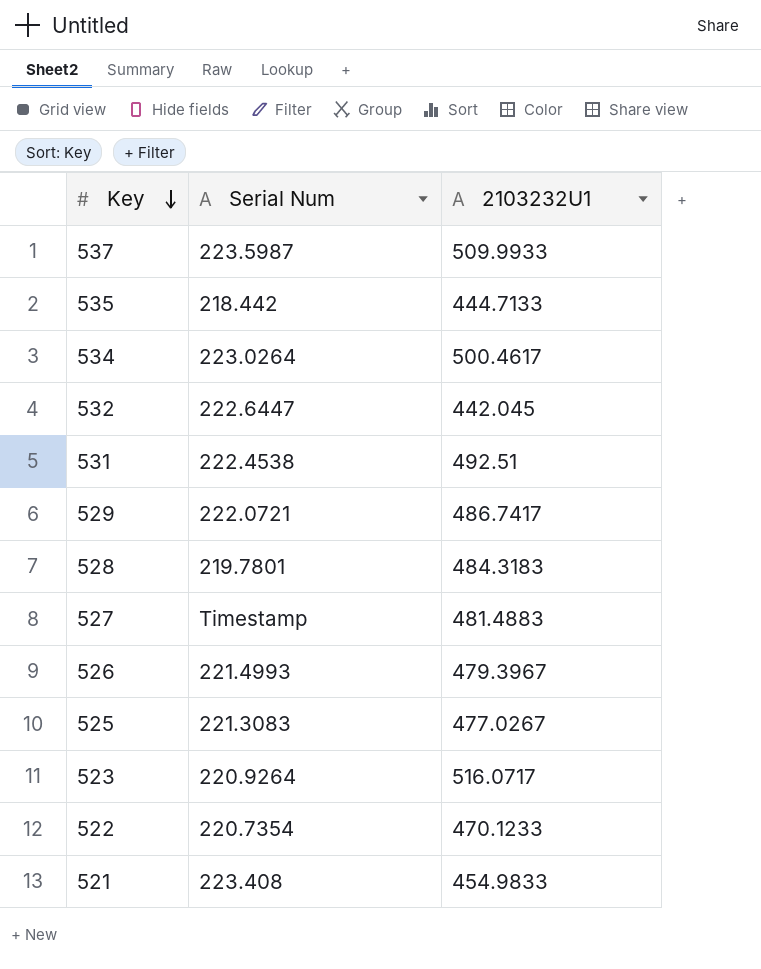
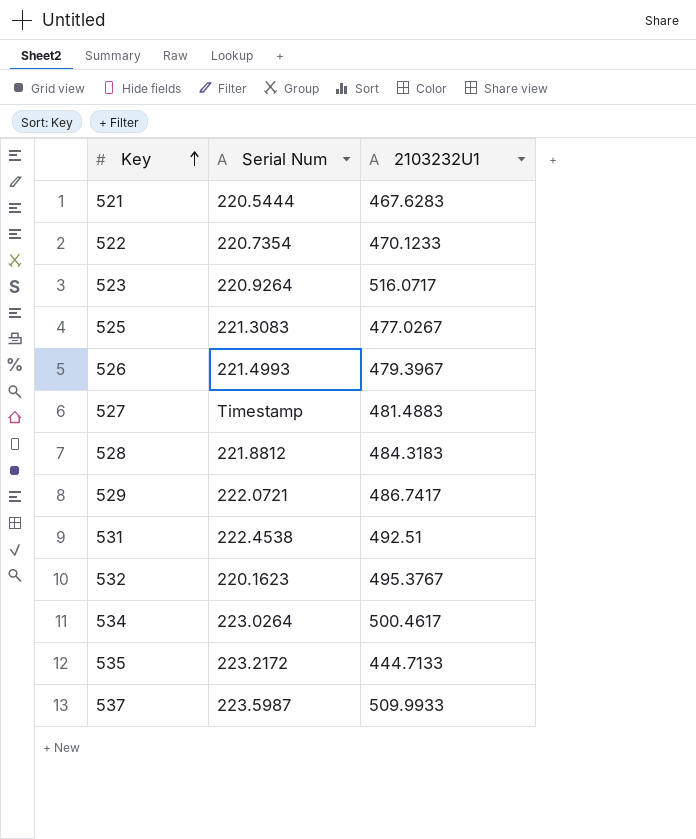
row order: Key descending -> Key ascending
521 | Serial Num: 223.408 -> 220.5444
521 | 2103232U1: 454.9833 -> 467.6283
528 | Serial Num: 219.7801 -> 221.8812
532 | Serial Num: 222.6447 -> 220.1623
532 | 2103232U1: 442.045 -> 495.3767
535 | Serial Num: 218.442 -> 223.2172

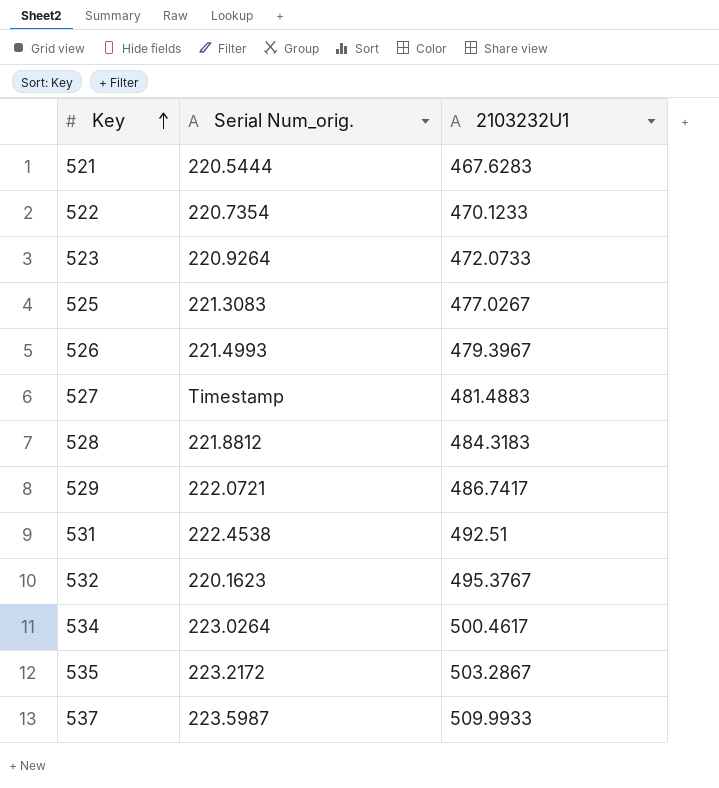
column name: Serial Num -> Serial Num_orig.
523 | 2103232U1: 516.0717 -> 472.0733
535 | 2103232U1: 444.7133 -> 503.2867

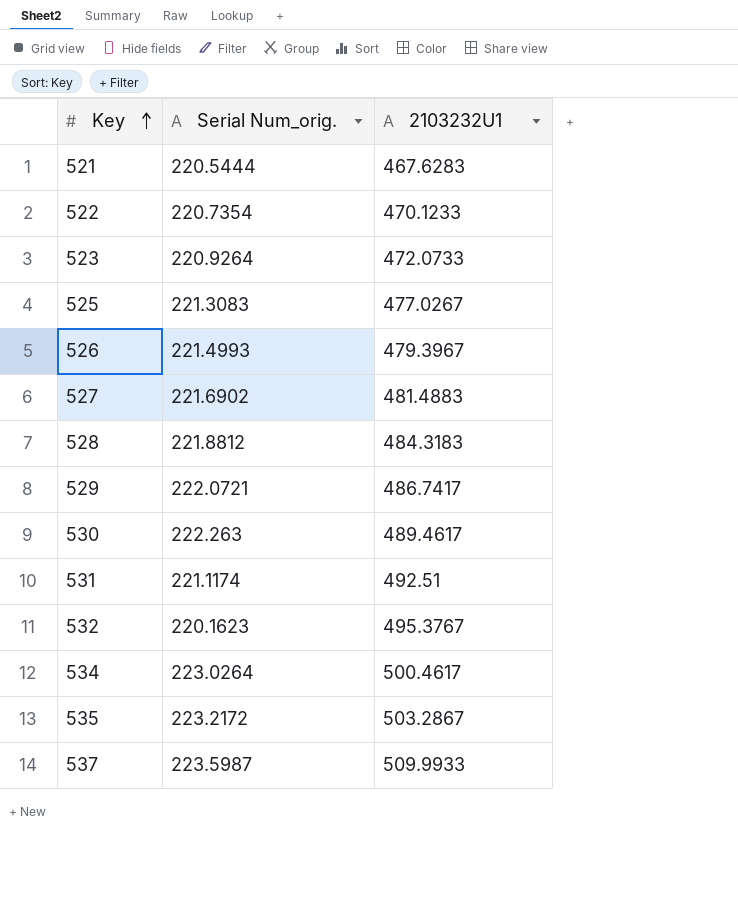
527 | Serial Num_orig.: Timestamp -> 221.6902
row 530: none -> 222.263 | 489.4617
531 | Serial Num_orig.: 222.4538 -> 221.1174

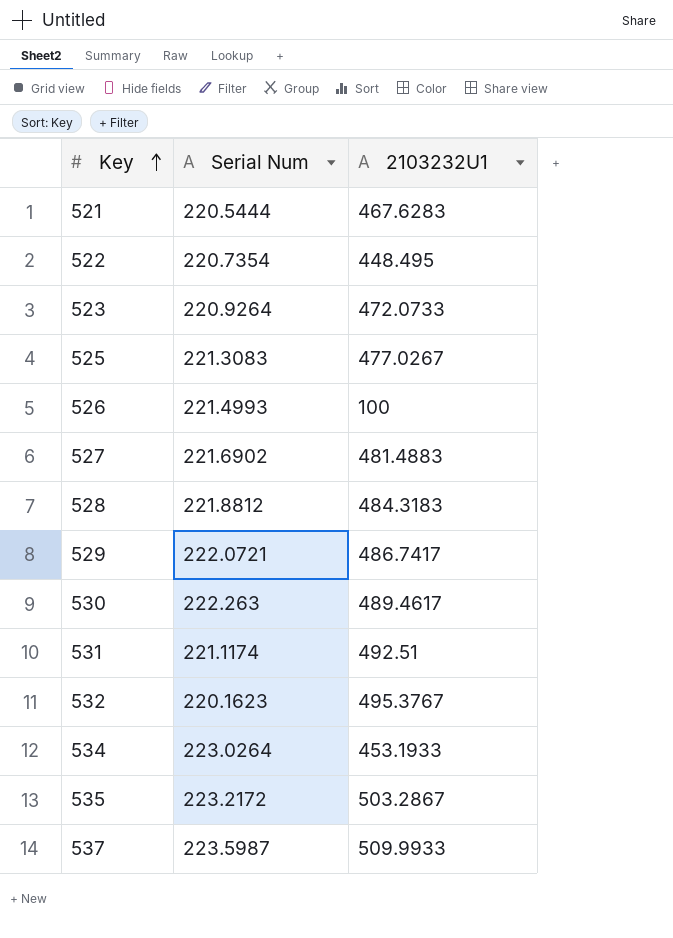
column name: Serial Num_orig. -> Serial Num
522 | 2103232U1: 470.1233 -> 448.495
526 | 2103232U1: 479.3967 -> 100
534 | 2103232U1: 500.4617 -> 453.1933

